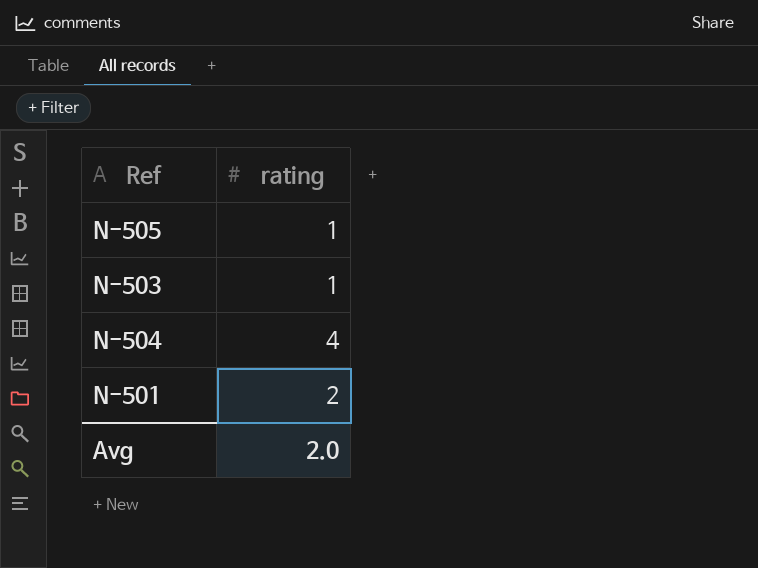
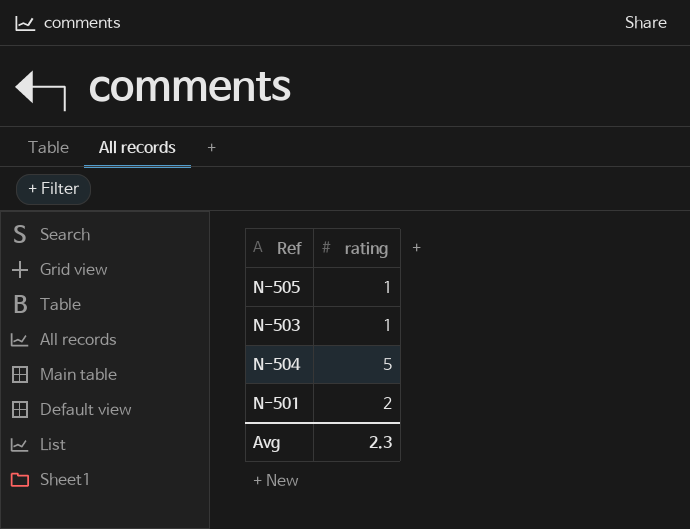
N-504 | rating: 4 -> 5
Avg | rating: 2.0 -> 2.3

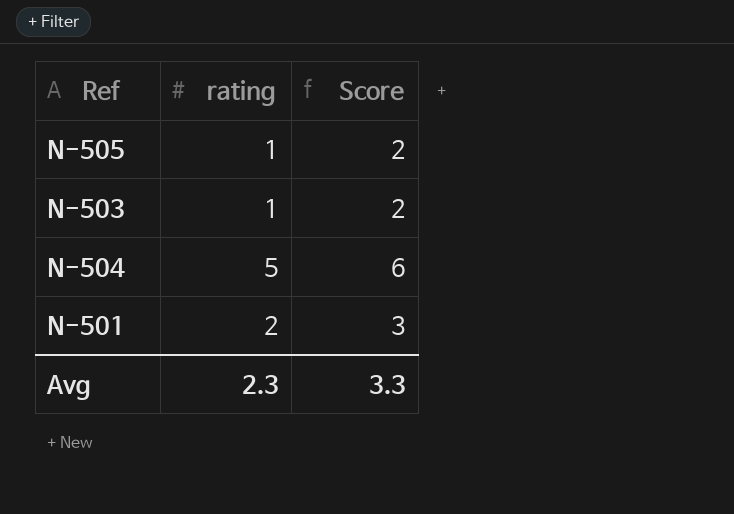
column Score | formula: none -> [rating] + 1

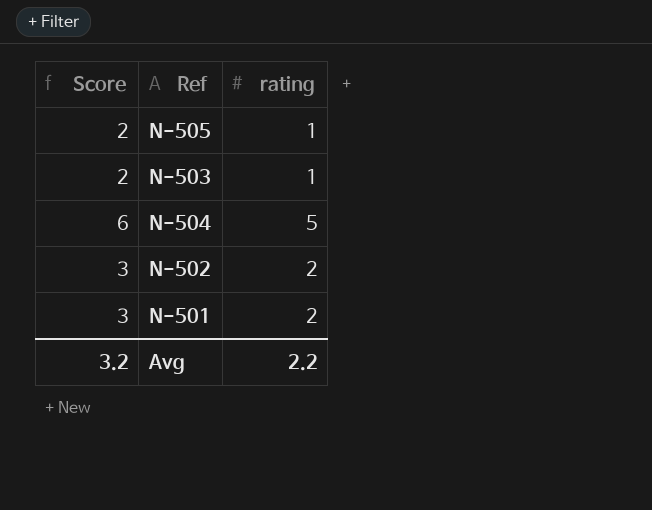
column Score | position: 3 -> 1
row N-502: none -> 3 | 2
Avg | Score: 3.3 -> 3.2
Avg | rating: 2.3 -> 2.2

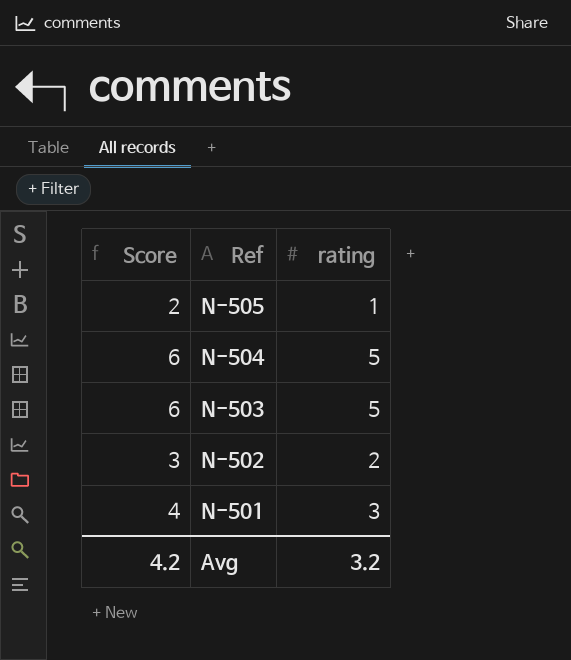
row order: none -> Ref descending
N-503 | Score: 2 -> 6
N-503 | rating: 1 -> 5
N-501 | Score: 3 -> 4
N-501 | rating: 2 -> 3
Avg | Score: 3.2 -> 4.2
Avg | rating: 2.2 -> 3.2

